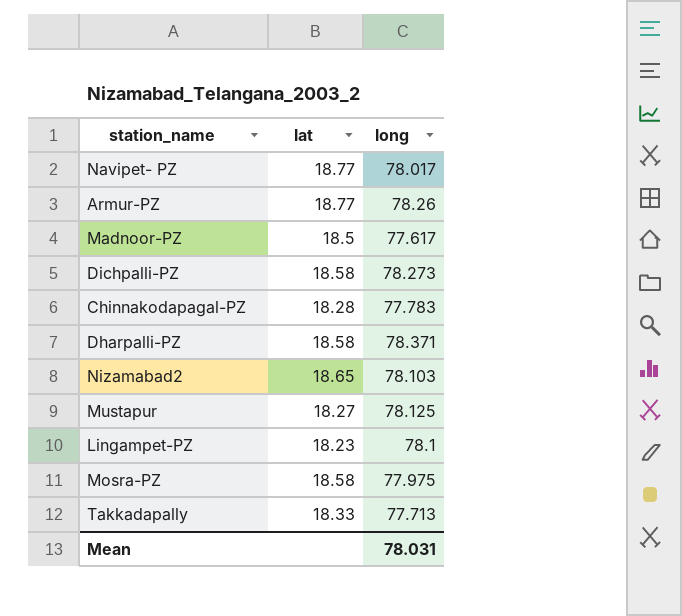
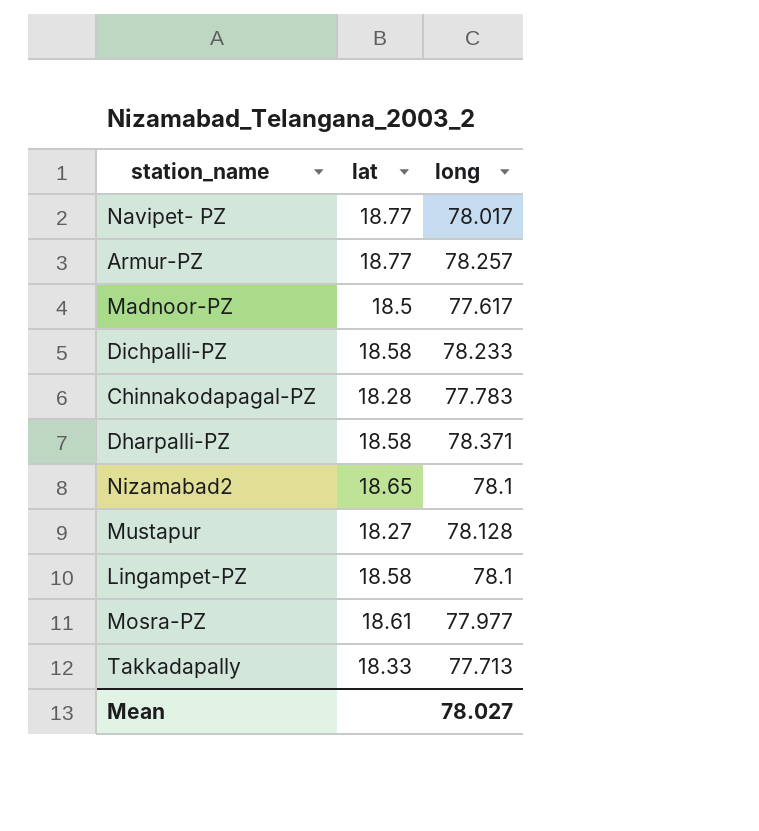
Armur-PZ | long: 78.26 -> 78.257
Dichpalli-PZ | long: 78.273 -> 78.233
Nizamabad2 | long: 78.103 -> 78.1
Mustapur | long: 78.125 -> 78.128
Lingampet-PZ | lat: 18.23 -> 18.58
Mosra-PZ | lat: 18.58 -> 18.61
Mosra-PZ | long: 77.975 -> 77.977
Mean | long: 78.031 -> 78.027

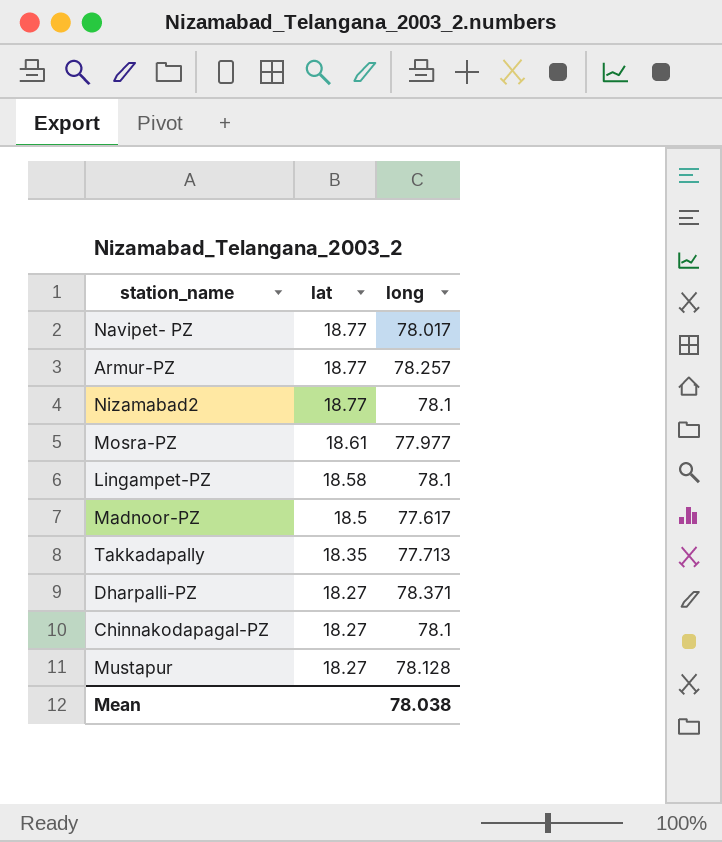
row order: none -> lat descending
row Dichpalli-PZ: 18.58 | 78.233 -> none
Nizamabad2 | lat: 18.65 -> 18.77
Takkadapally | lat: 18.33 -> 18.35
Dharpalli-PZ | lat: 18.58 -> 18.27
Chinnakodapagal-PZ | lat: 18.28 -> 18.27
Chinnakodapagal-PZ | long: 77.783 -> 78.1
Mean | long: 78.027 -> 78.038

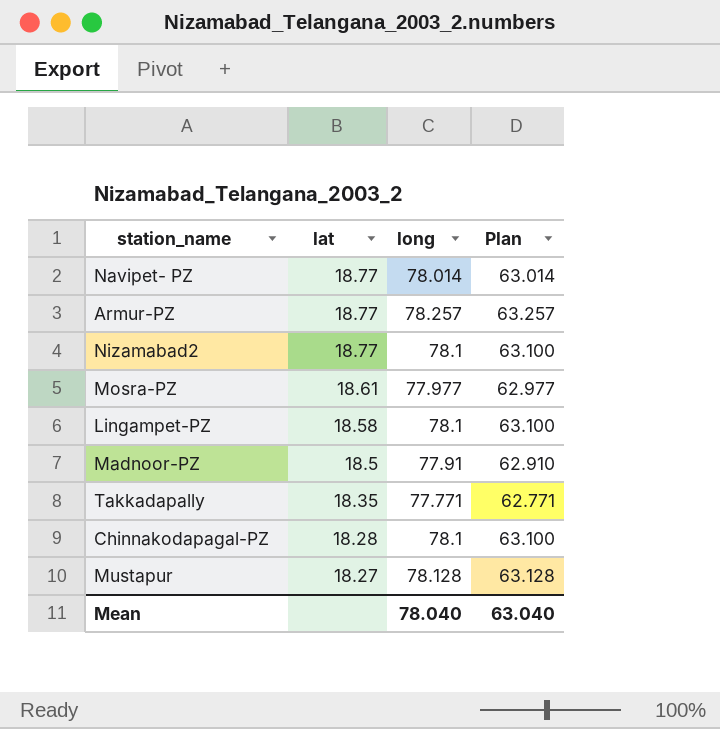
column Plan | formula: none -> [long] - 15
row Dharpalli-PZ: 18.27 | 78.371 -> none
Navipet- PZ | long: 78.017 -> 78.014
Madnoor-PZ | long: 77.617 -> 77.91
Takkadapally | long: 77.713 -> 77.771
Chinnakodapagal-PZ | lat: 18.27 -> 18.28
Mean | long: 78.038 -> 78.040

